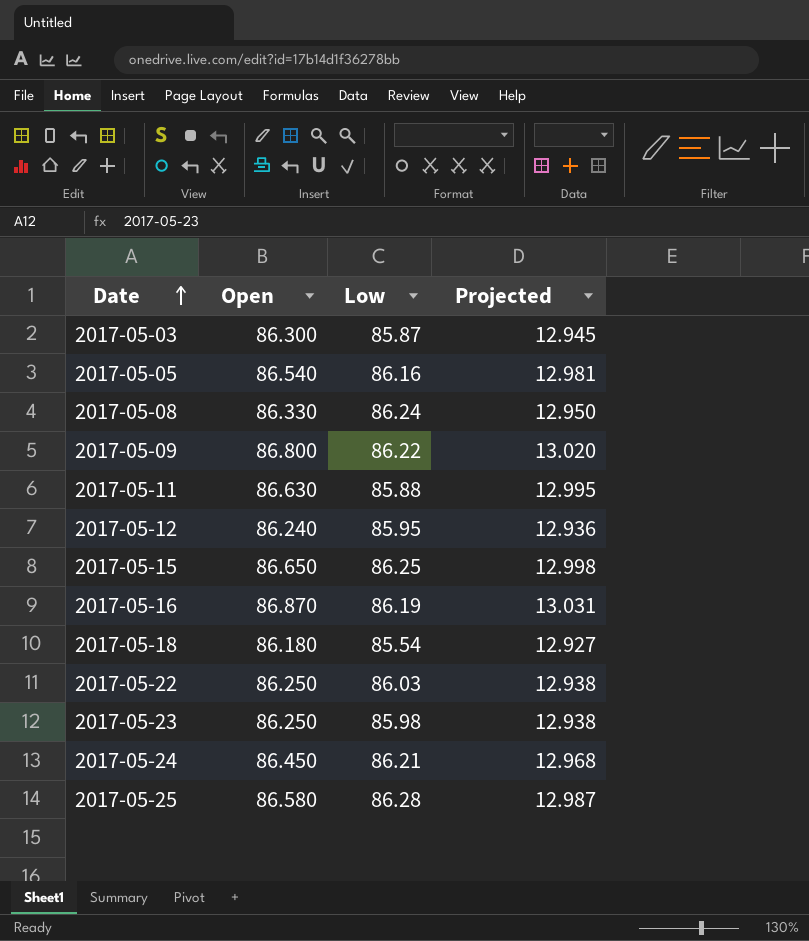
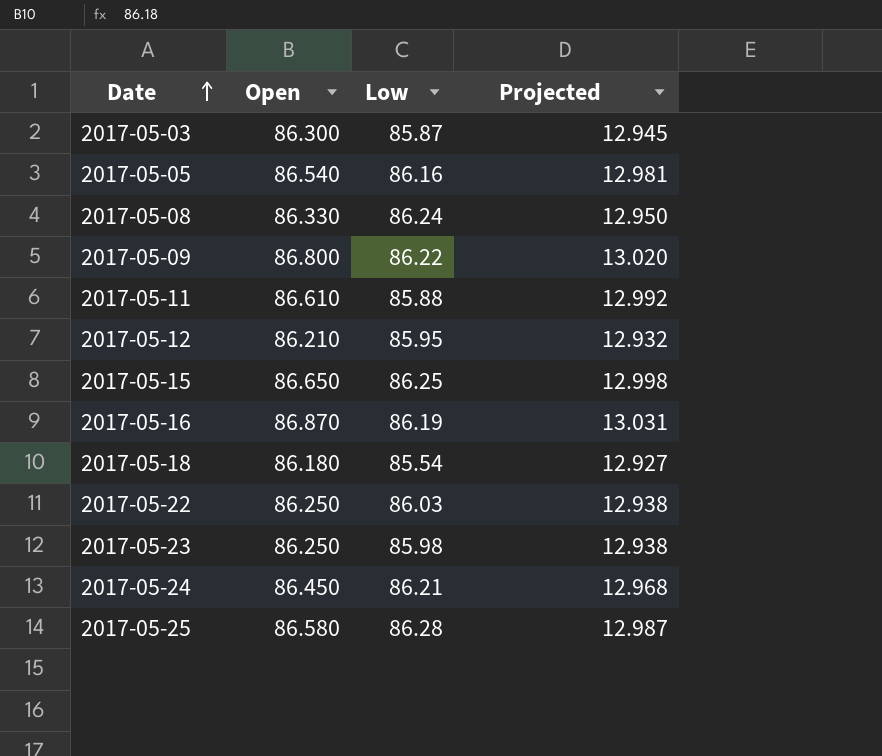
2017-05-11 | Open: 86.630 -> 86.610
2017-05-11 | Projected: 12.995 -> 12.992
2017-05-12 | Open: 86.240 -> 86.210
2017-05-12 | Projected: 12.936 -> 12.932

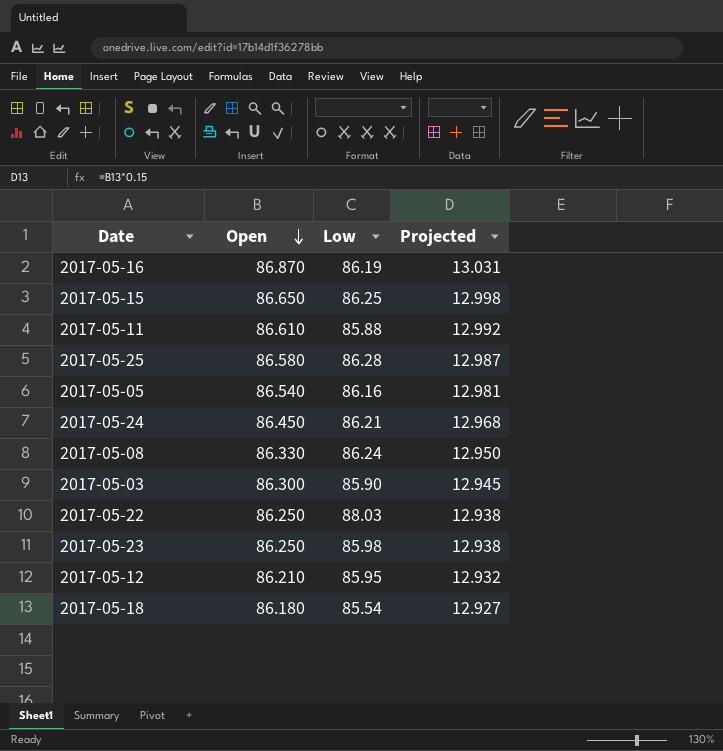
row order: Date ascending -> Open descending
row 2017-05-09: 86.800 | 86.22 | 13.020 -> none
2017-05-03 | Low: 85.87 -> 85.90
2017-05-22 | Low: 86.03 -> 88.03

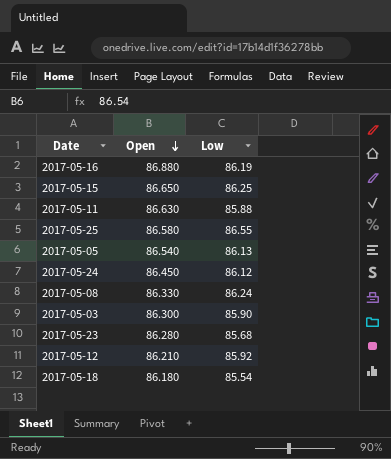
column Projected | formula: [Open] * 0.15 -> none
row 2017-05-22: 86.250 | 88.03 | 12.938 -> none
2017-05-16 | Open: 86.870 -> 86.880
2017-05-11 | Open: 86.610 -> 86.630
2017-05-25 | Low: 86.28 -> 86.55
2017-05-05 | Low: 86.16 -> 86.13
2017-05-24 | Low: 86.21 -> 86.12
2017-05-23 | Open: 86.250 -> 86.280
2017-05-23 | Low: 85.98 -> 85.68
2017-05-12 | Low: 85.95 -> 85.92

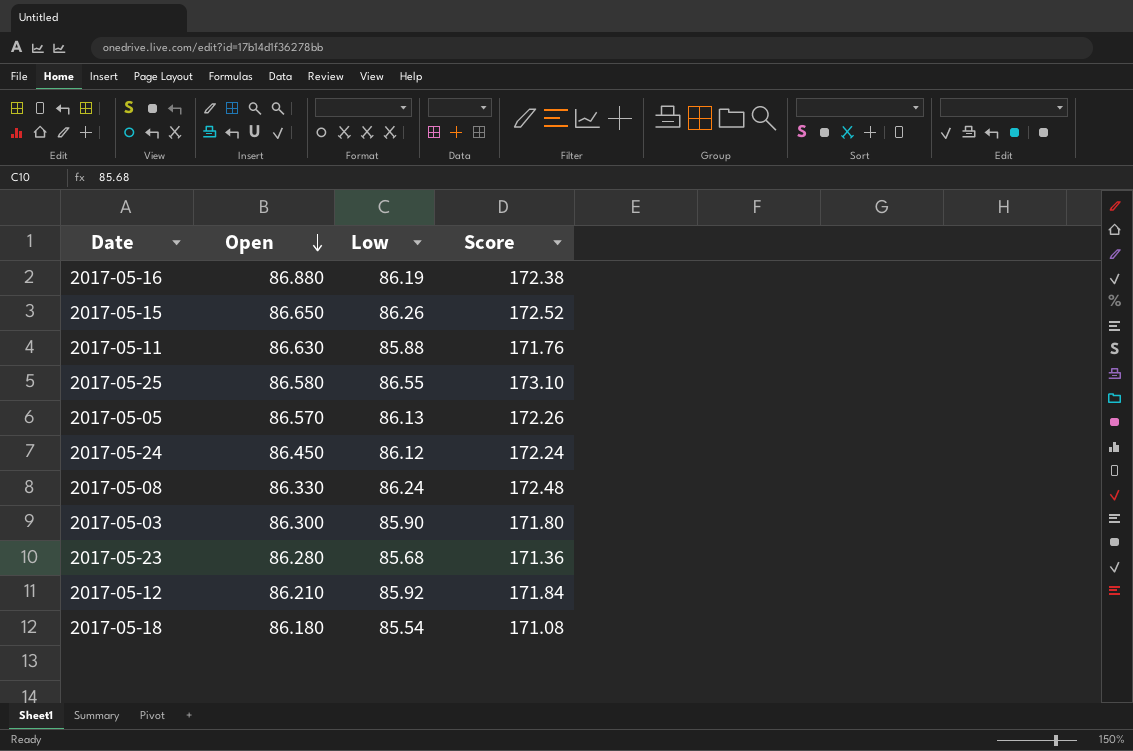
column Score | formula: none -> [Low] * 2
2017-05-15 | Low: 86.25 -> 86.26
2017-05-05 | Open: 86.540 -> 86.570

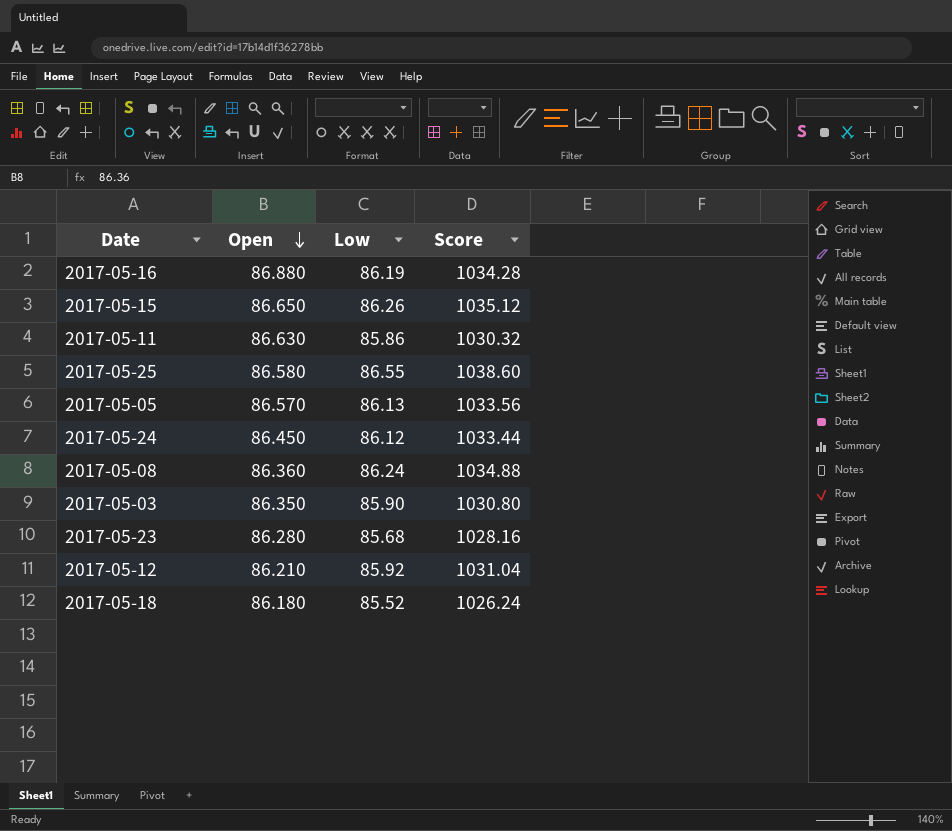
column Score | formula: [Low] * 2 -> [Low] * 12
2017-05-11 | Low: 85.88 -> 85.86
2017-05-08 | Open: 86.330 -> 86.360
2017-05-03 | Open: 86.300 -> 86.350
2017-05-18 | Low: 85.54 -> 85.52

